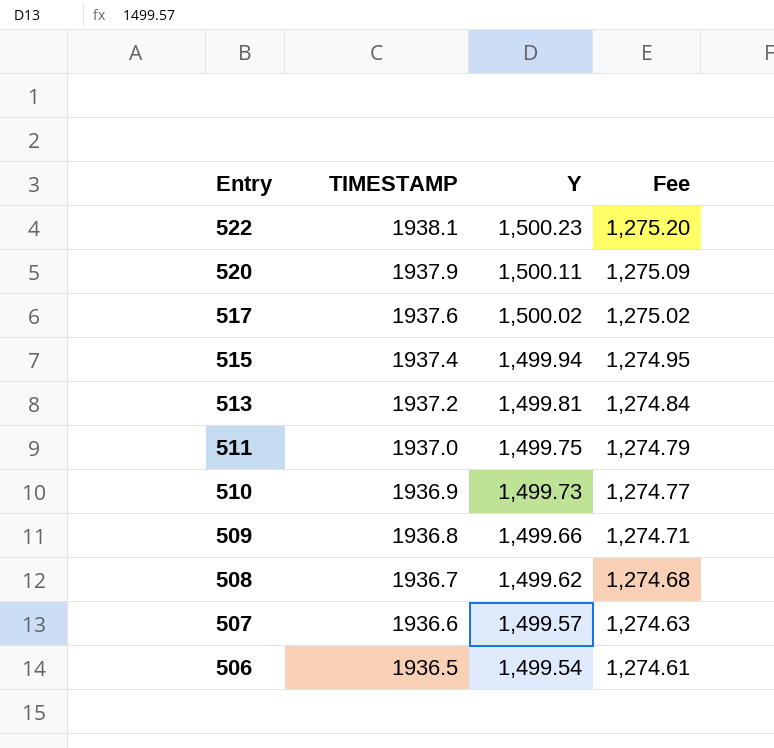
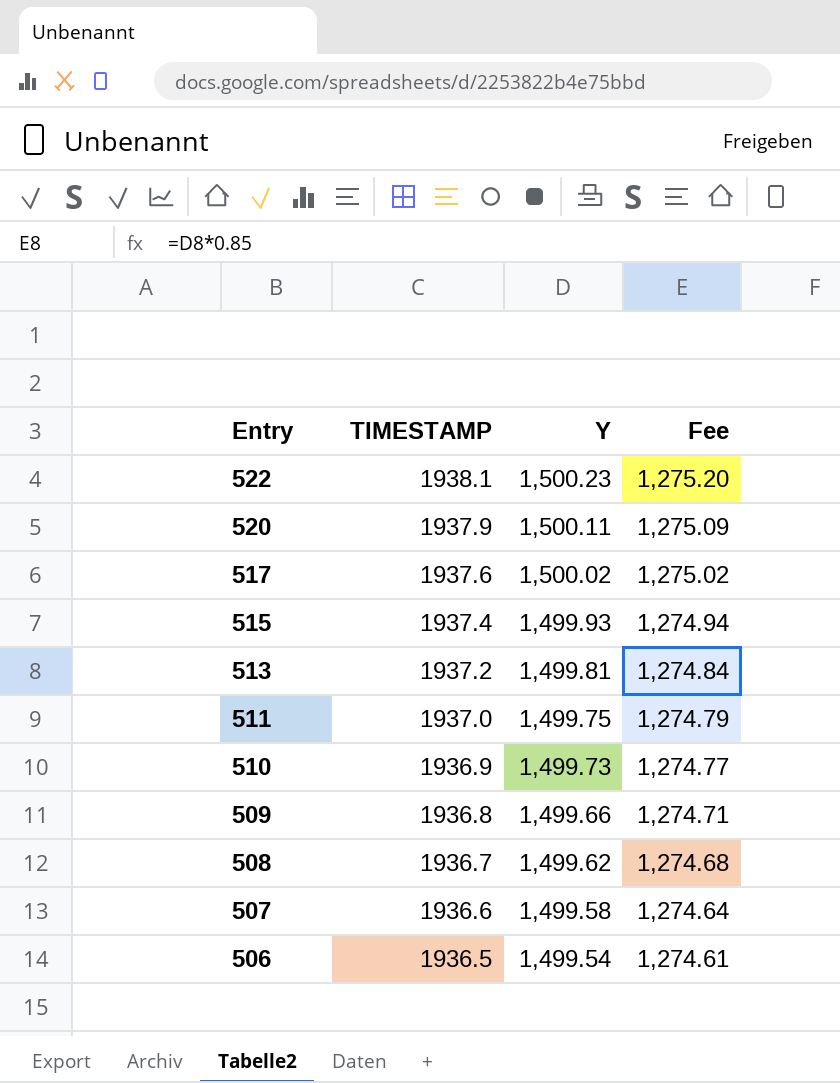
515 | Y: 1,499.94 -> 1,499.93
515 | Fee: 1,274.95 -> 1,274.94
507 | Y: 1,499.57 -> 1,499.58
507 | Fee: 1,274.63 -> 1,274.64

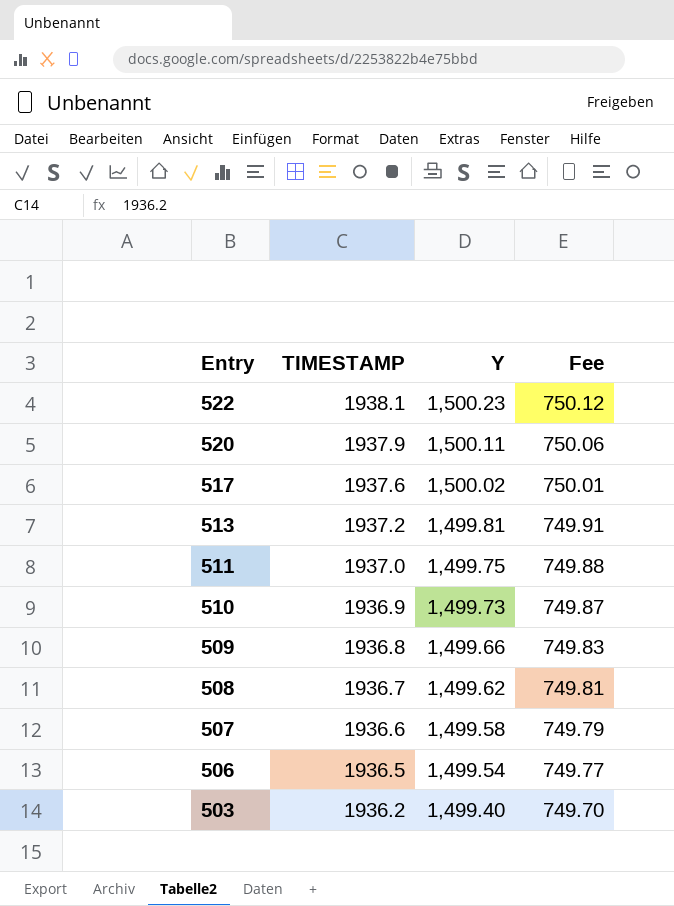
column Fee | formula: [Y] * 0.85 -> [Y] * 0.5
row 515: 1937.4 | 1,499.93 | 1,274.94 -> none
row 503: none -> 1936.2 | 1,499.40 | 749.70

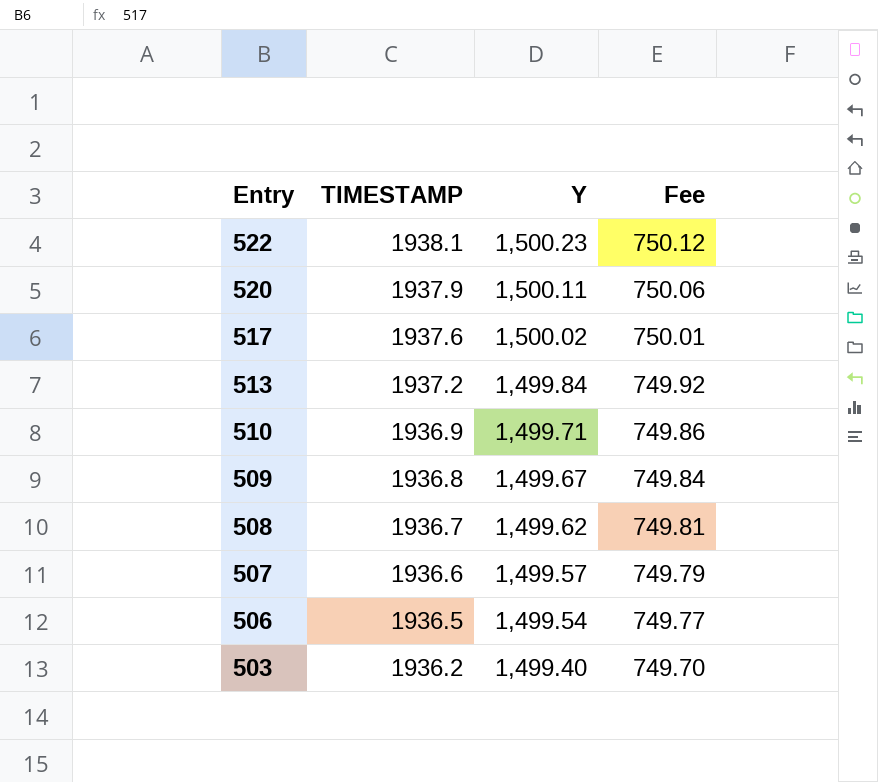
row 511: 1937.0 | 1,499.75 | 749.88 -> none
513 | Y: 1,499.81 -> 1,499.84
513 | Fee: 749.91 -> 749.92
510 | Y: 1,499.73 -> 1,499.71
510 | Fee: 749.87 -> 749.86
509 | Y: 1,499.66 -> 1,499.67
509 | Fee: 749.83 -> 749.84
507 | Y: 1,499.58 -> 1,499.57

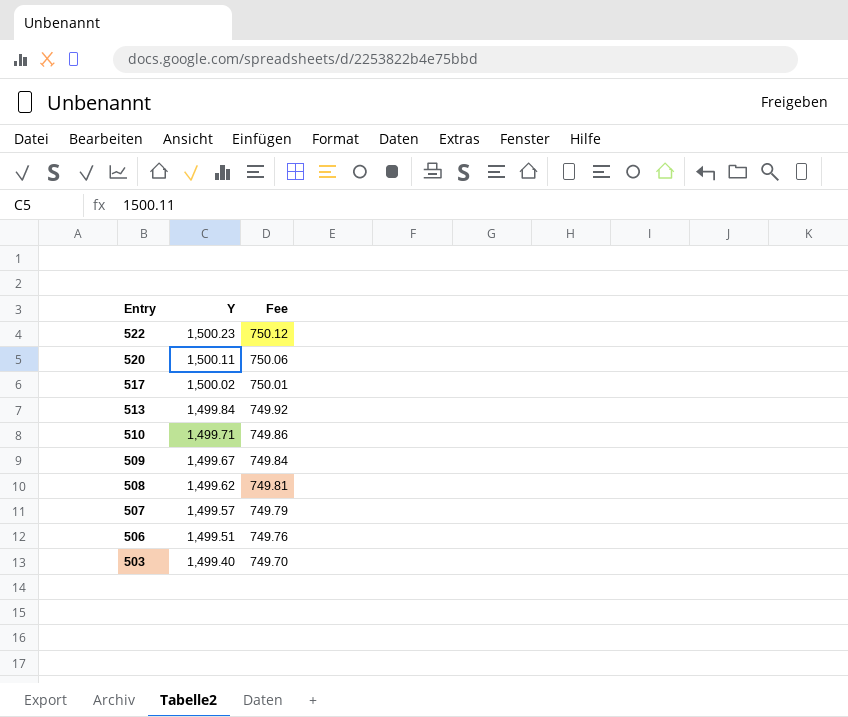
column TIMESTAMP | position: 2 -> none
506 | Y: 1,499.54 -> 1,499.51
506 | Fee: 749.77 -> 749.76

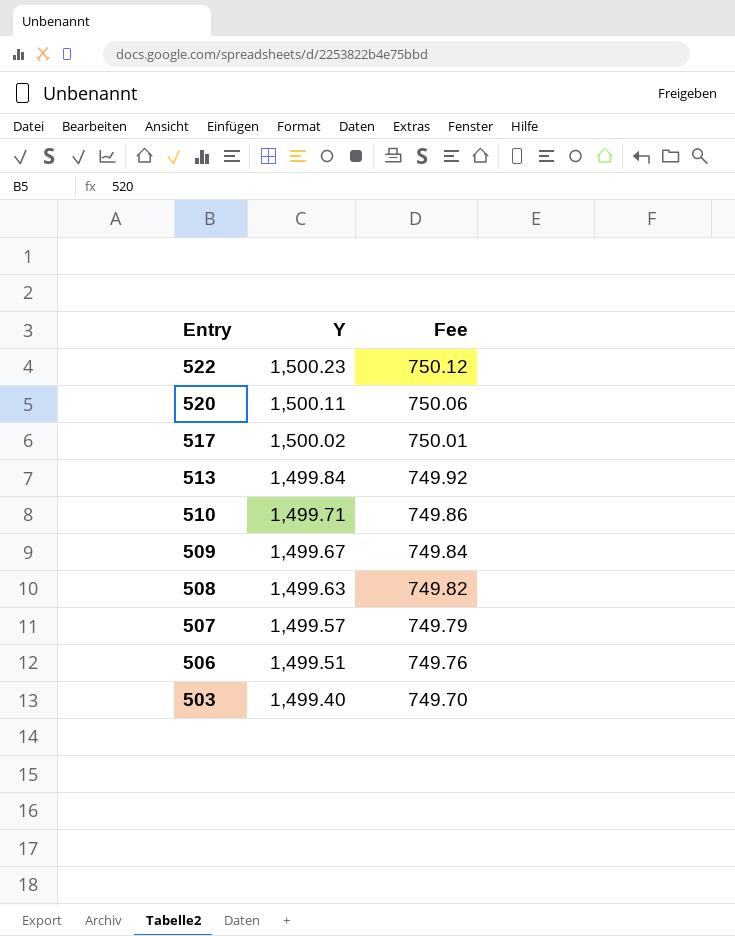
508 | Y: 1,499.62 -> 1,499.63
508 | Fee: 749.81 -> 749.82

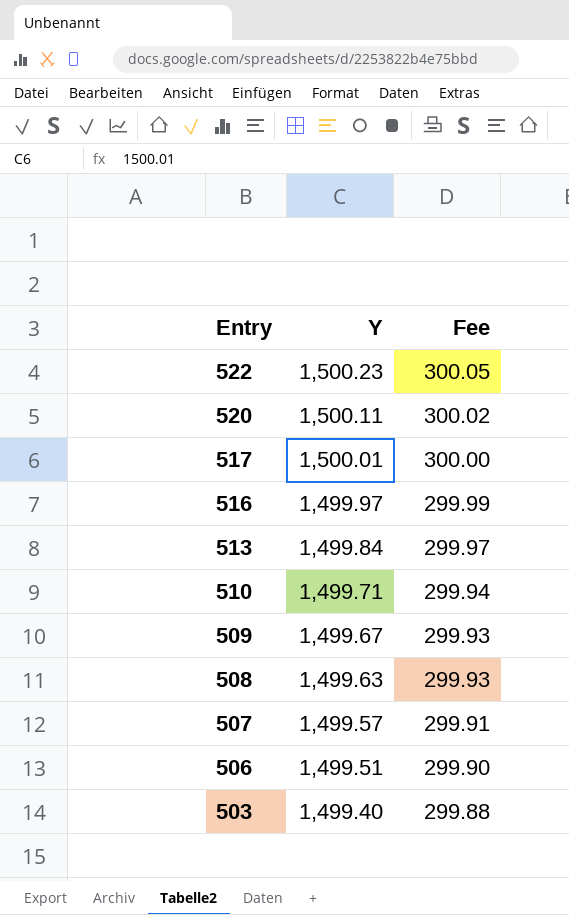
column Fee | formula: [Y] * 0.5 -> [Y] * 0.2
517 | Y: 1,500.02 -> 1,500.01
row 516: none -> 1,499.97 | 299.99

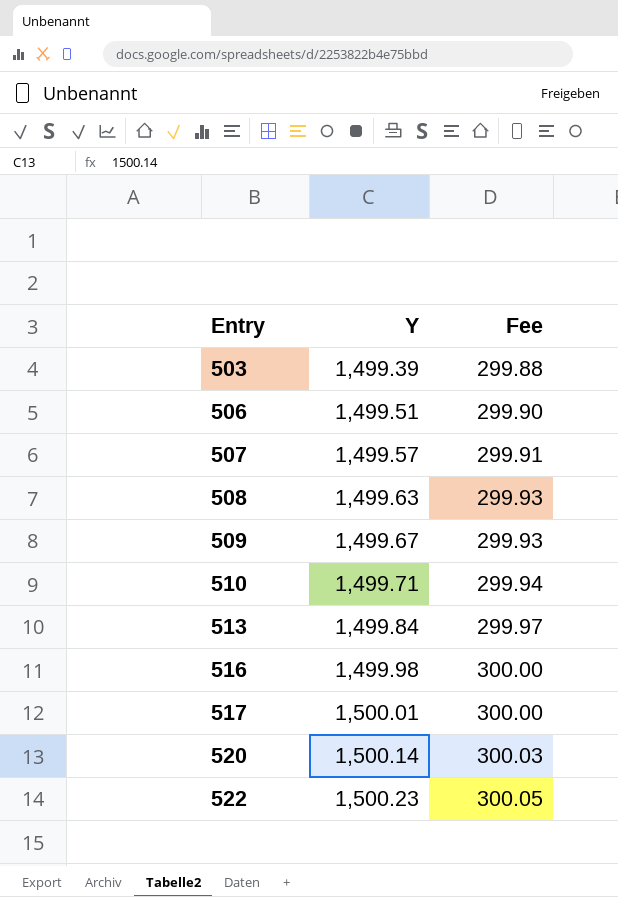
row order: Entry descending -> Entry ascending
503 | Y: 1,499.40 -> 1,499.39
516 | Y: 1,499.97 -> 1,499.98
516 | Fee: 299.99 -> 300.00
520 | Y: 1,500.11 -> 1,500.14
520 | Fee: 300.02 -> 300.03

